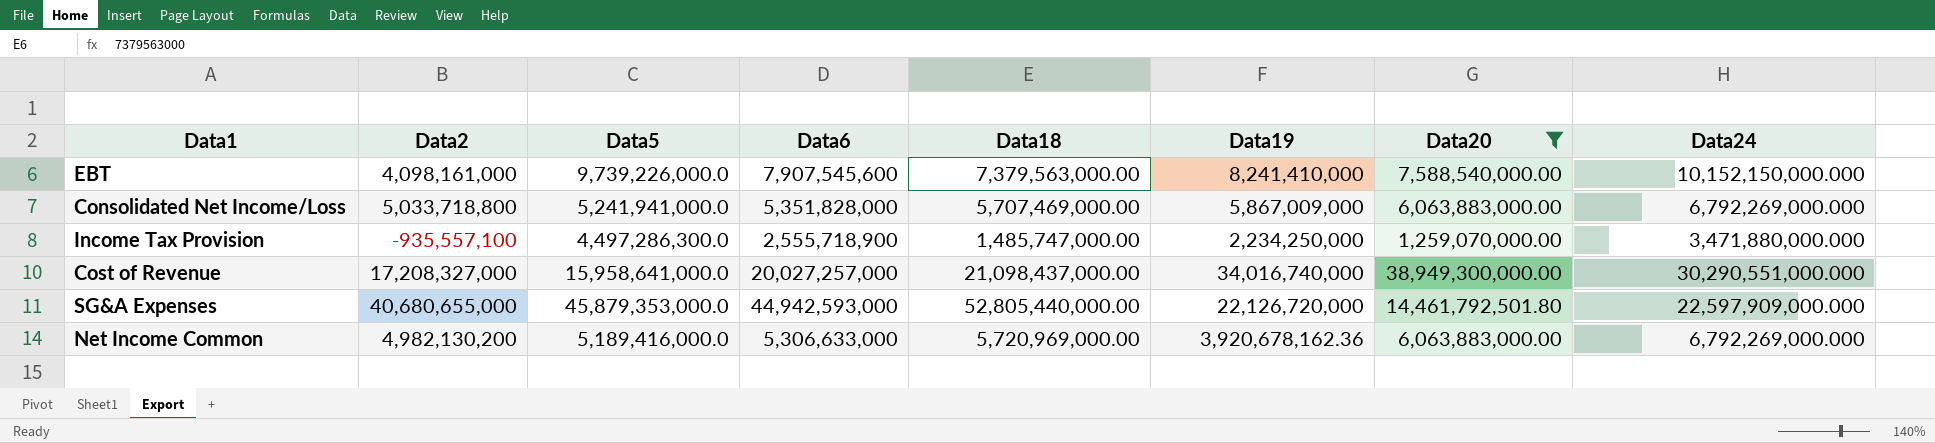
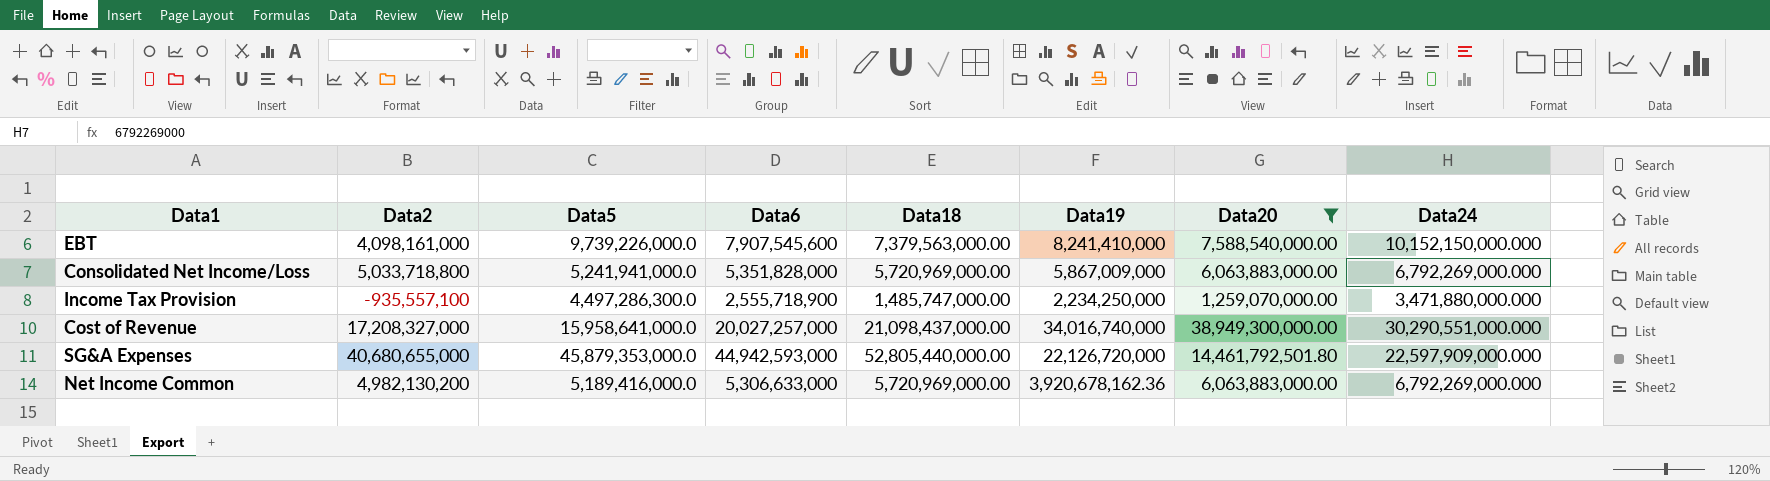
Consolidated Net Income/Loss | Data18: 5,707,469,000.00 -> 5,720,969,000.00

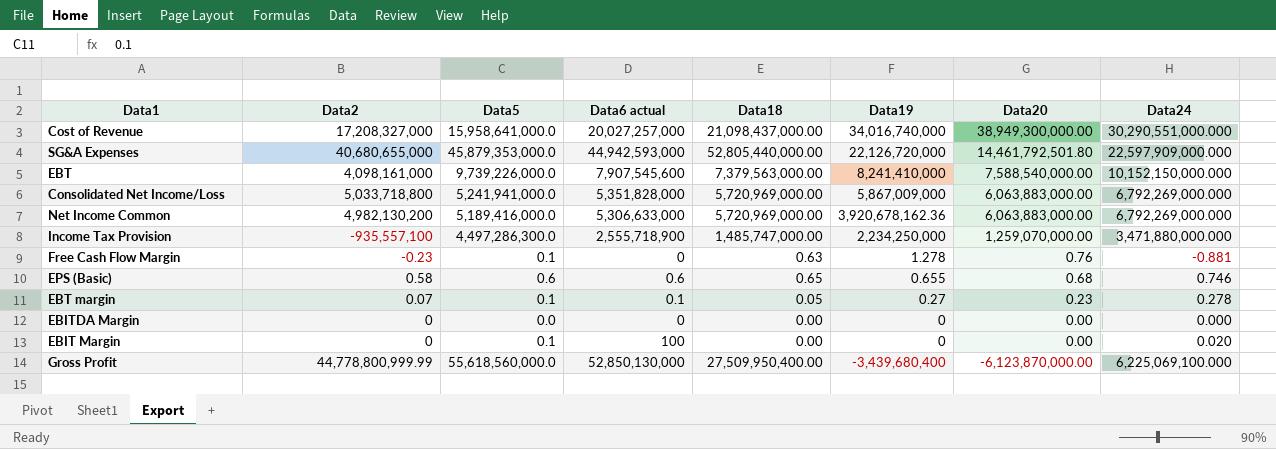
filter: Data20 >= 1,259,070,000.00 -> none
row order: none -> Data19 descending
column name: Data6 -> Data6 actual

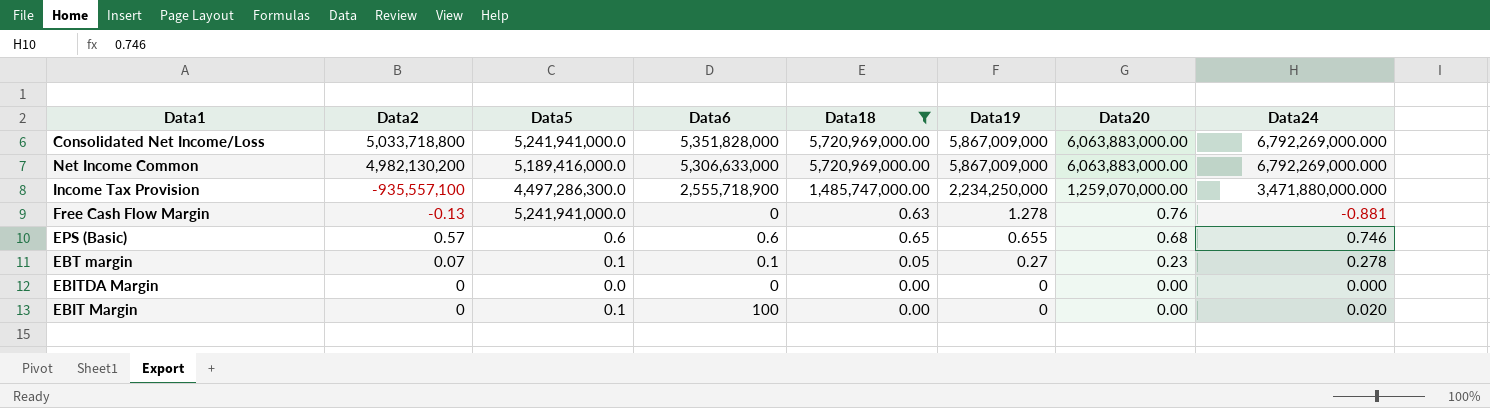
filter: none -> Data18 <= 5,720,969,000.00
column name: Data6 actual -> Data6
Net Income Common | Data19: 3,920,678,162.36 -> 5,867,009,000
Free Cash Flow Margin | Data2: -0.23 -> -0.13
Free Cash Flow Margin | Data5: 0.1 -> 5,241,941,000.0
EPS (Basic) | Data2: 0.58 -> 0.57

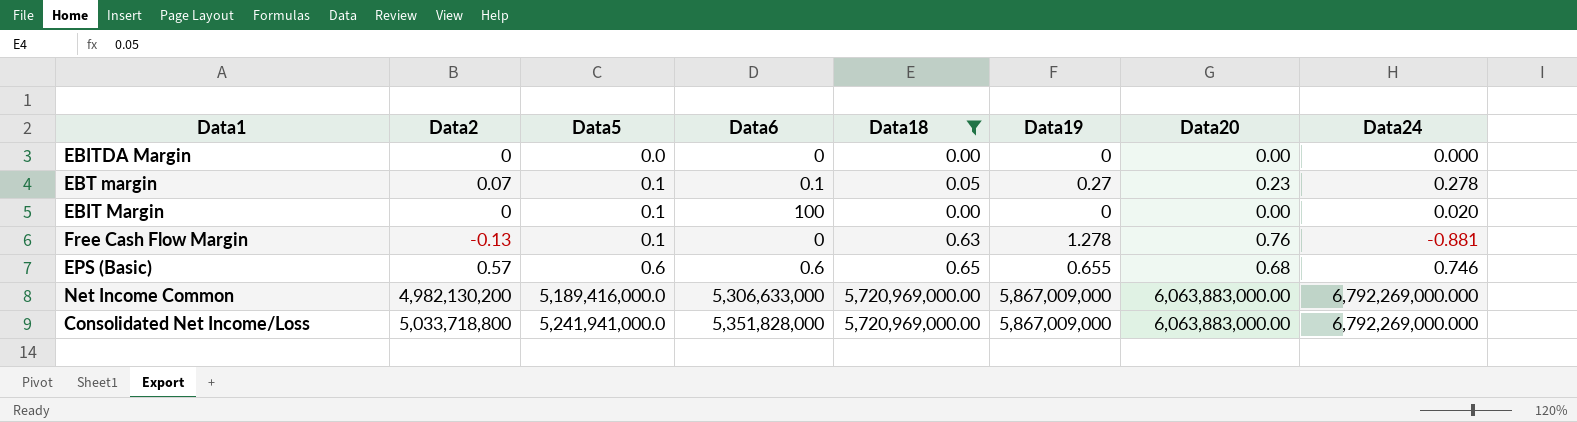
row order: Data19 descending -> Data5 ascending
row Income Tax Provision: -935,557,100 | 4,497,286,300.0 | 2,555,718,900 | 1,485,747,000.00 | 2,234,250,000 | 1,259,070,000.00 | 3,471,880,000.000 -> none
Free Cash Flow Margin | Data5: 5,241,941,000.0 -> 0.1

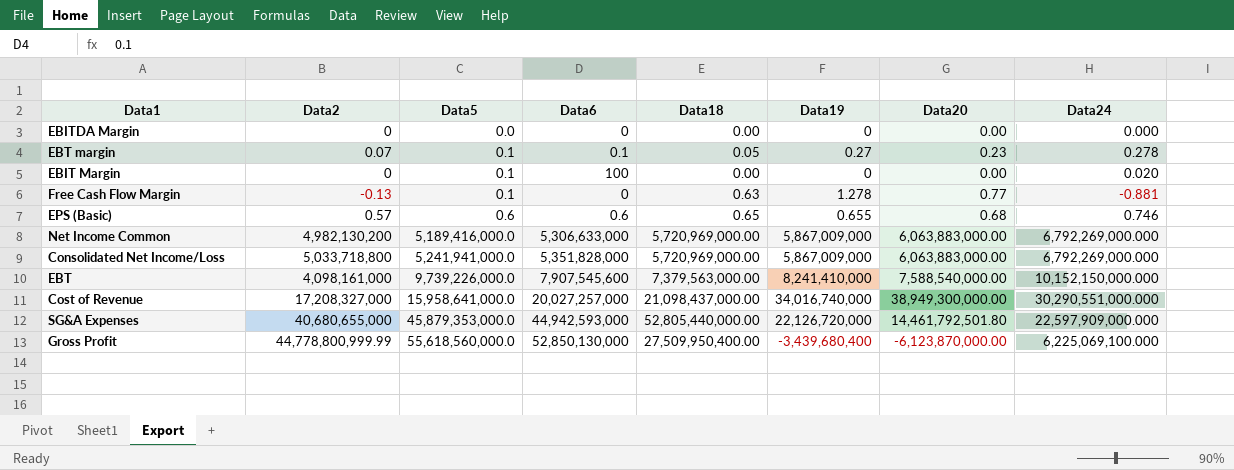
filter: Data18 <= 5,720,969,000.00 -> none
Free Cash Flow Margin | Data20: 0.76 -> 0.77

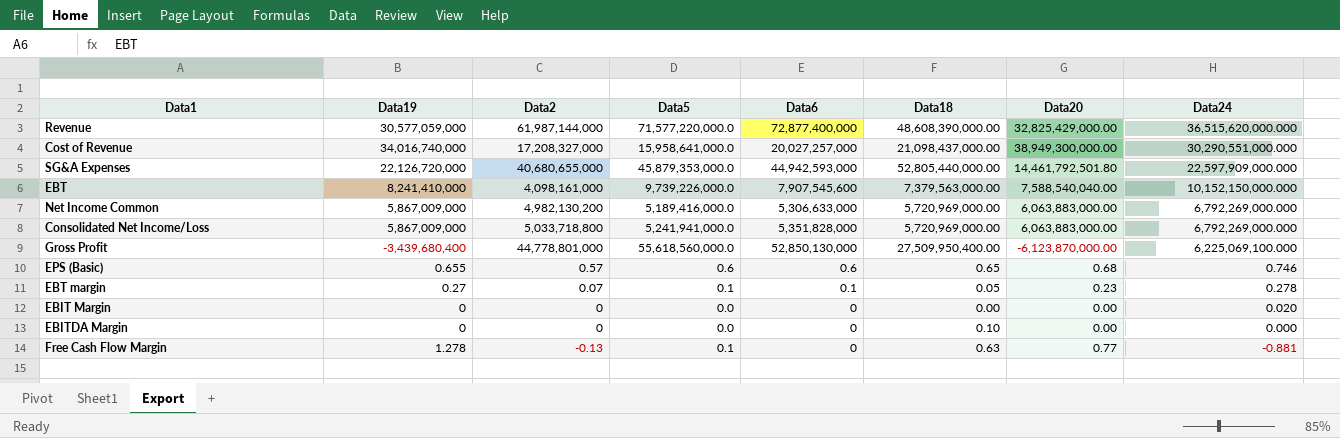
row order: Data5 ascending -> Data24 descending
column Data19 | position: 6 -> 2
row Revenue: none -> 30,577,059,000 | 61,987,144,000 | 71,577,220,000.0 | 72,877,400,000 | 48,608,390,000.00 | 32,825,429,000.00 | 36,515,620,000.000
EBT | Data20: 7,588,540,000.00 -> 7,588,540,040.00
Gross Profit | Data2: 44,778,800,999.99 -> 44,778,801,000
EBIT Margin | Data5: 0.1 -> 0.0
EBIT Margin | Data6: 100 -> 0
EBITDA Margin | Data18: 0.00 -> 0.10

